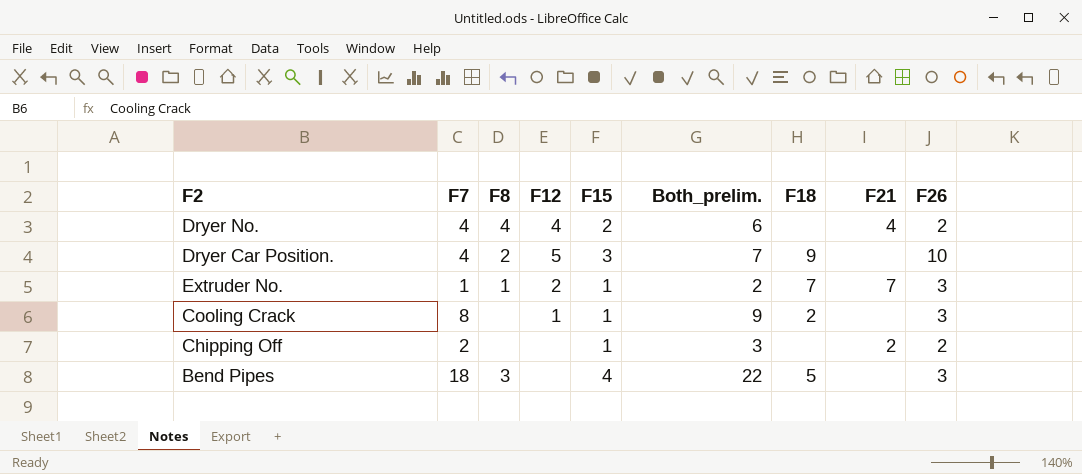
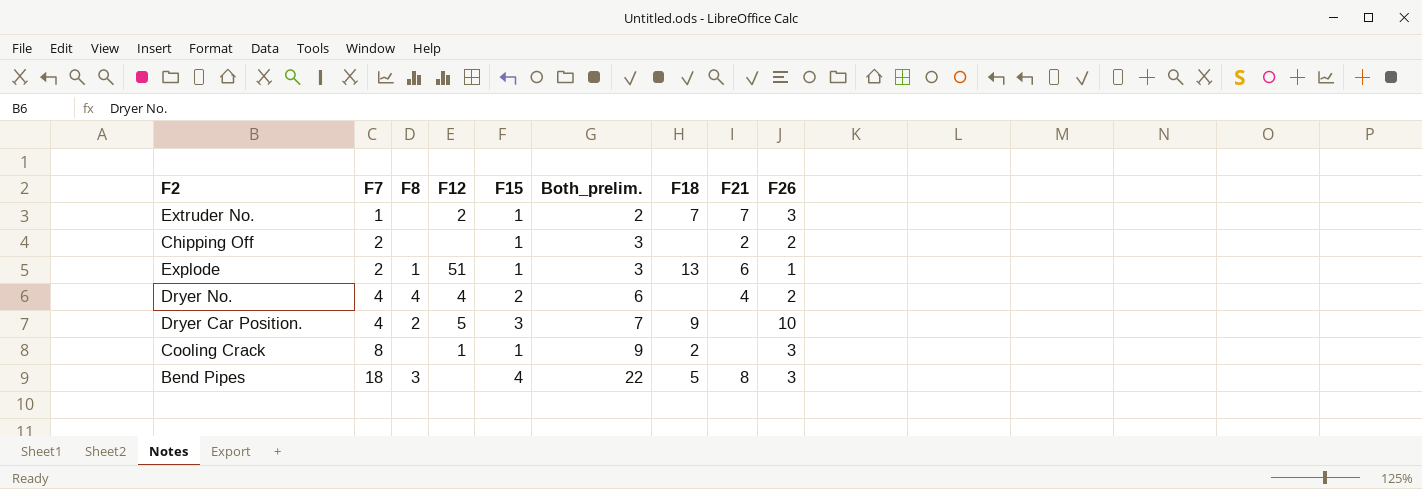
row order: none -> F7 ascending
Extruder No. | F8: 1 -> none
row Explode: none -> 2 | 1 | 51 | 1 | 3 | 13 | 6 | 1
Bend Pipes | F21: none -> 8

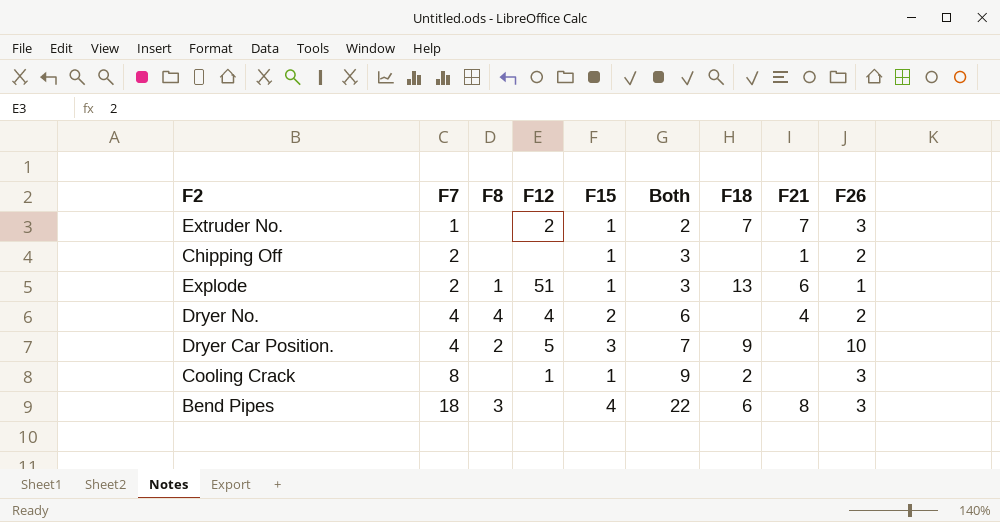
column name: Both_prelim. -> Both
Chipping Off | F21: 2 -> 1
Bend Pipes | F18: 5 -> 6

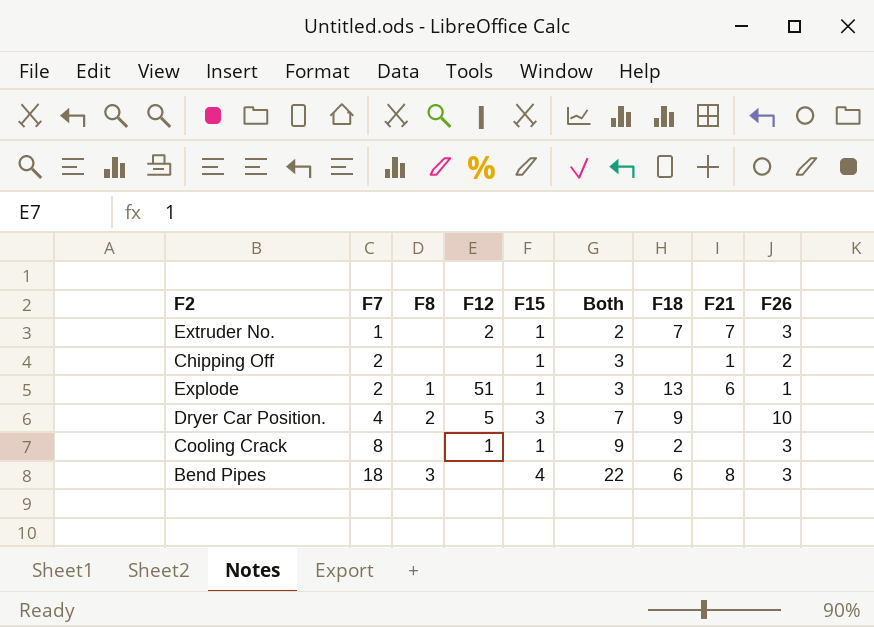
row Dryer No.: 4 | 4 | 4 | 2 | 6 | none | 4 | 2 -> none

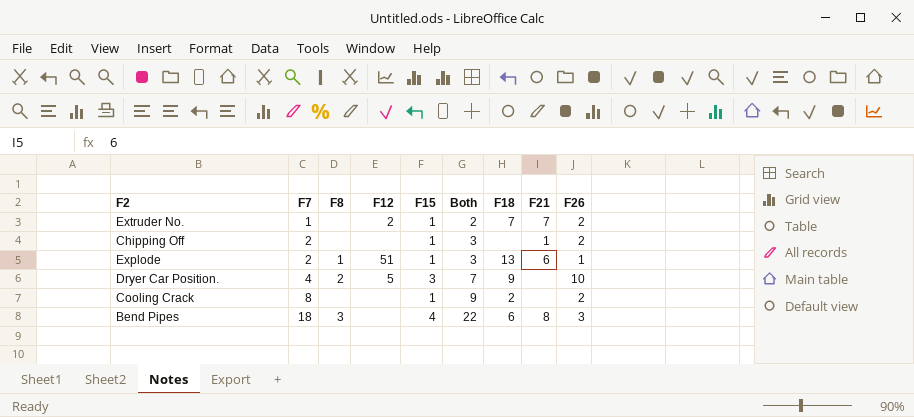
Extruder No. | F26: 3 -> 2
Cooling Crack | F12: 1 -> none
Cooling Crack | F26: 3 -> 2

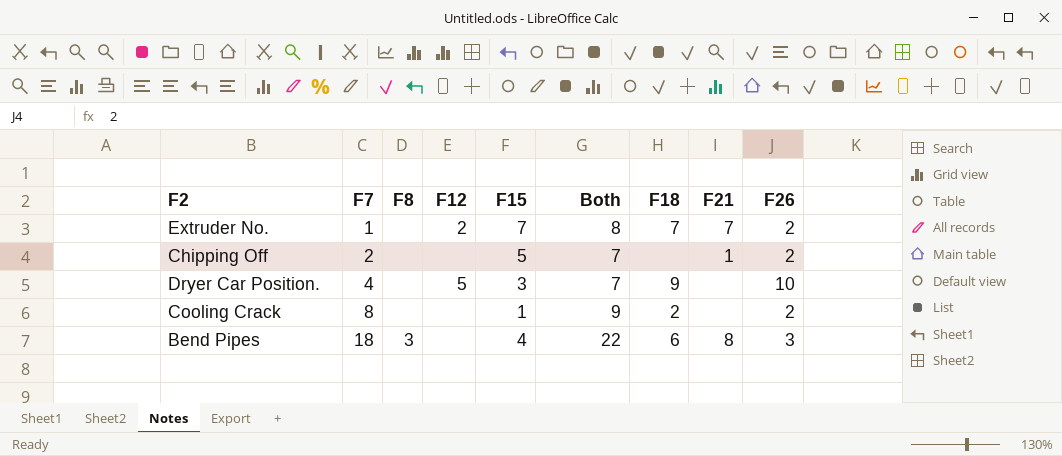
row Explode: 2 | 1 | 51 | 1 | 3 | 13 | 6 | 1 -> none
Extruder No. | F15: 1 -> 7
Extruder No. | Both: 2 -> 8
Chipping Off | F15: 1 -> 5
Chipping Off | Both: 3 -> 7
Dryer Car Position. | F8: 2 -> none

